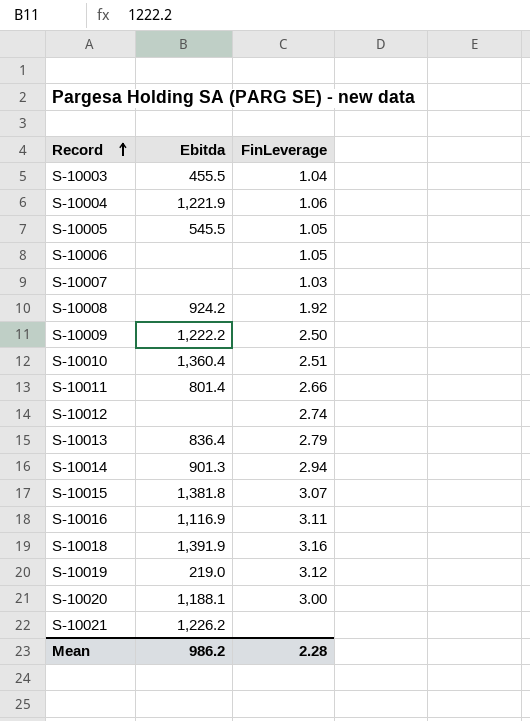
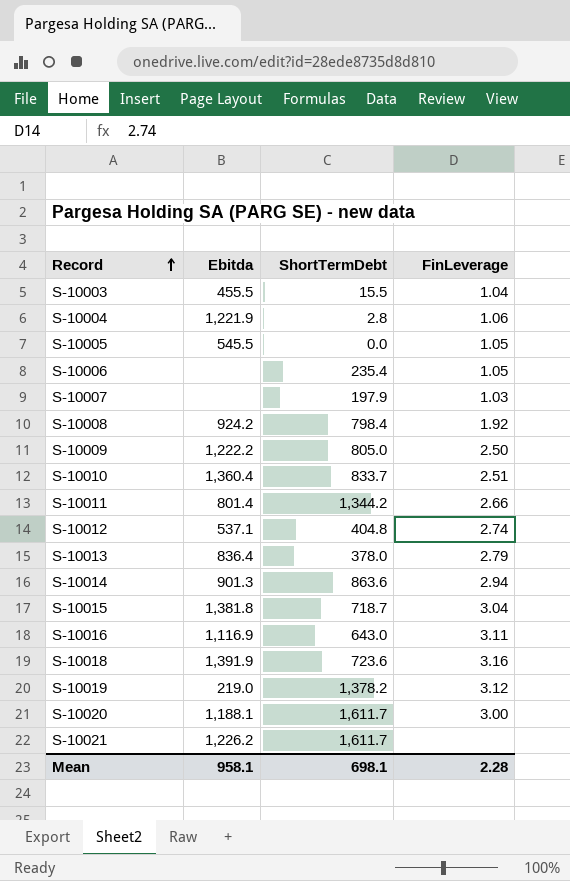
column ShortTermDebt | position: none -> 3
S-10012 | Ebitda: none -> 537.1
S-10015 | FinLeverage: 3.07 -> 3.04
Mean | Ebitda: 986.2 -> 958.1

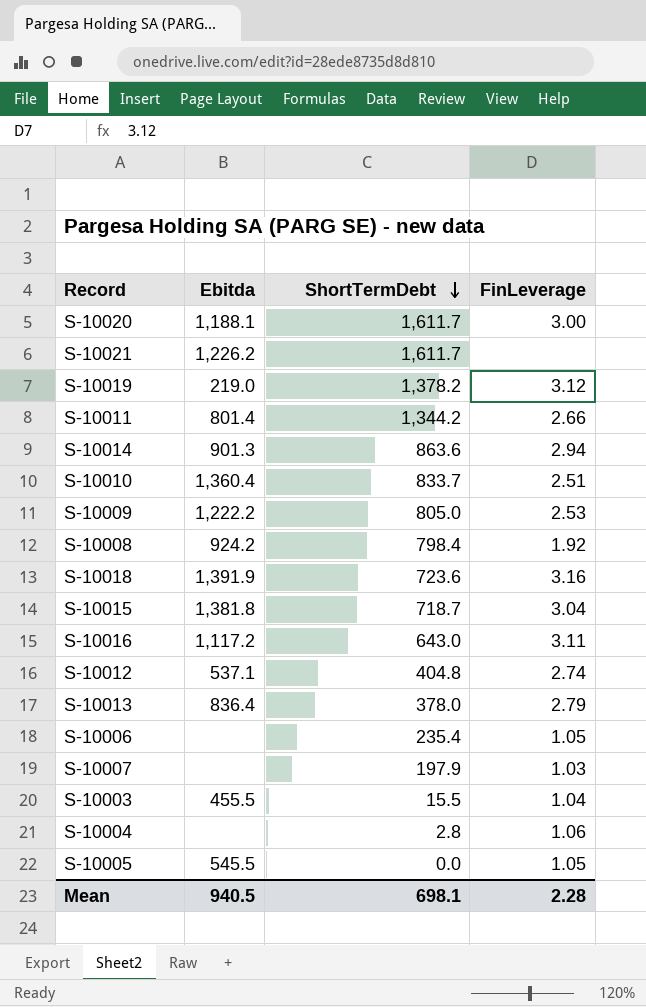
row order: Record ascending -> ShortTermDebt descending
S-10009 | FinLeverage: 2.50 -> 2.53
S-10016 | Ebitda: 1,116.9 -> 1,117.2
S-10004 | Ebitda: 1,221.9 -> none
Mean | Ebitda: 958.1 -> 940.5

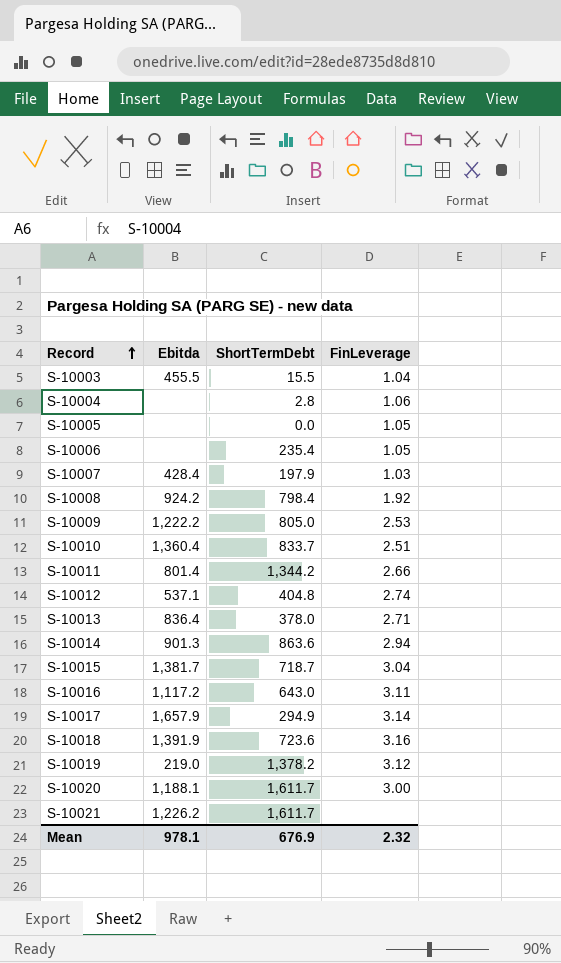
row order: ShortTermDebt descending -> Record ascending
S-10005 | Ebitda: 545.5 -> none
S-10007 | Ebitda: none -> 428.4
S-10013 | FinLeverage: 2.79 -> 2.71
S-10015 | Ebitda: 1,381.8 -> 1,381.7
row S-10017: none -> 1,657.9 | 294.9 | 3.14
Mean | Ebitda: 940.5 -> 978.1
Mean | ShortTermDebt: 698.1 -> 676.9
Mean | FinLeverage: 2.28 -> 2.32

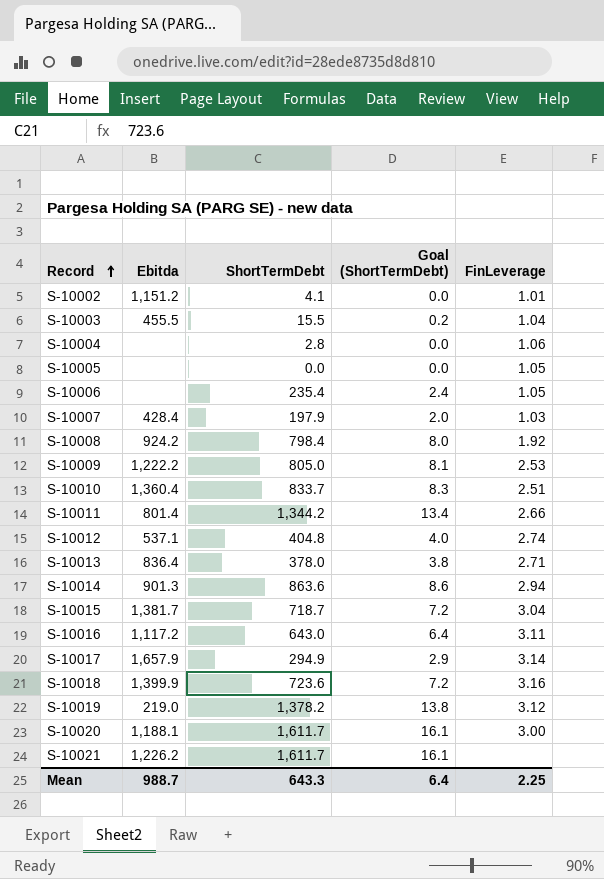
column Goal (ShortTermDebt) | formula: none -> [ShortTermDebt] * 0.01
row S-10002: none -> 1,151.2 | 4.1 | 0.0 | 1.01
S-10018 | Ebitda: 1,391.9 -> 1,399.9
Mean | Ebitda: 978.1 -> 988.7
Mean | ShortTermDebt: 676.9 -> 643.3
Mean | FinLeverage: 2.32 -> 2.25

